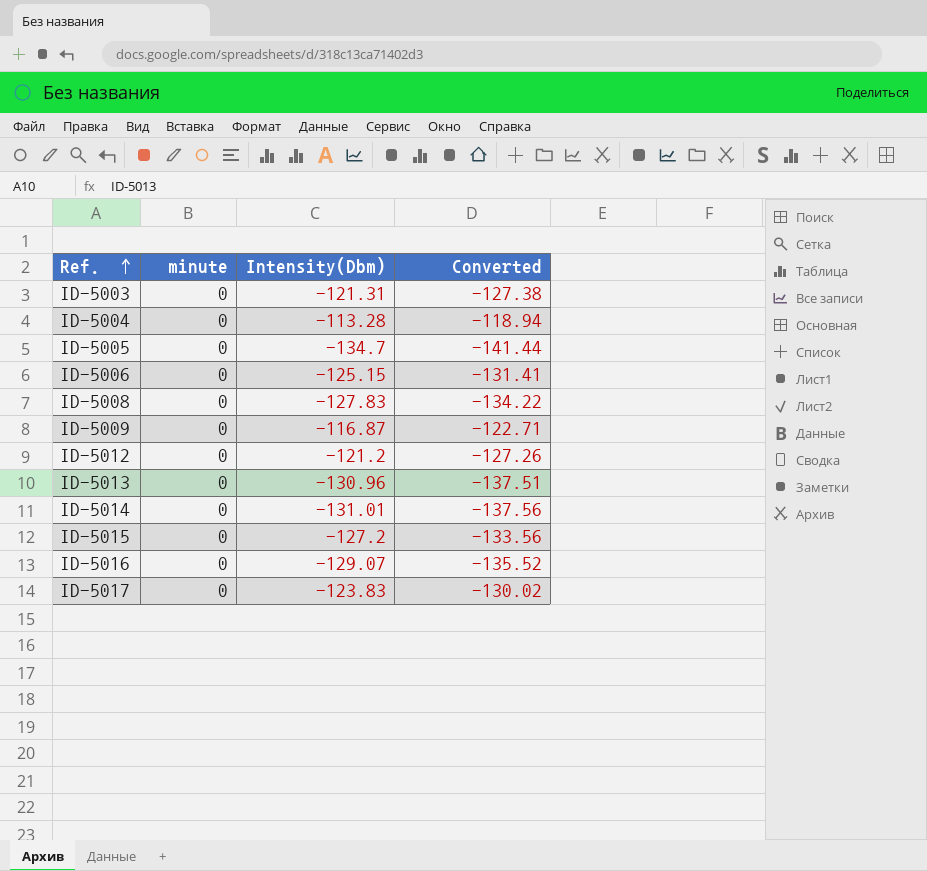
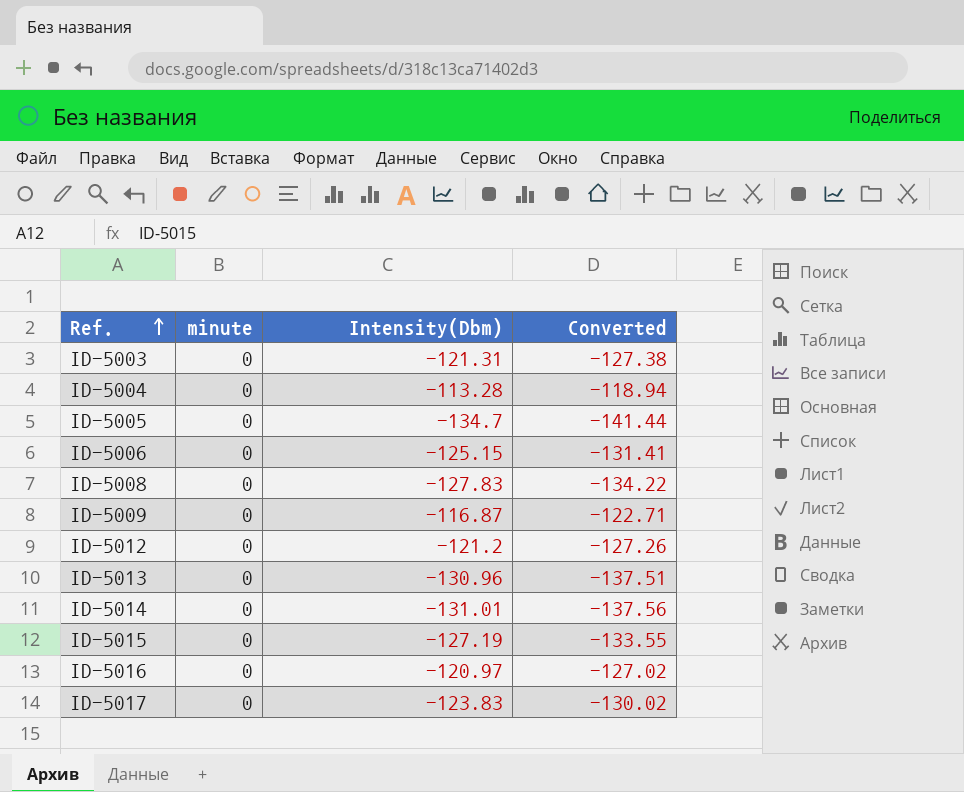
ID-5015 | Intensity(Dbm): -127.2 -> -127.19
ID-5015 | Converted: -133.56 -> -133.55
ID-5016 | Intensity(Dbm): -129.07 -> -120.97
ID-5016 | Converted: -135.52 -> -127.02

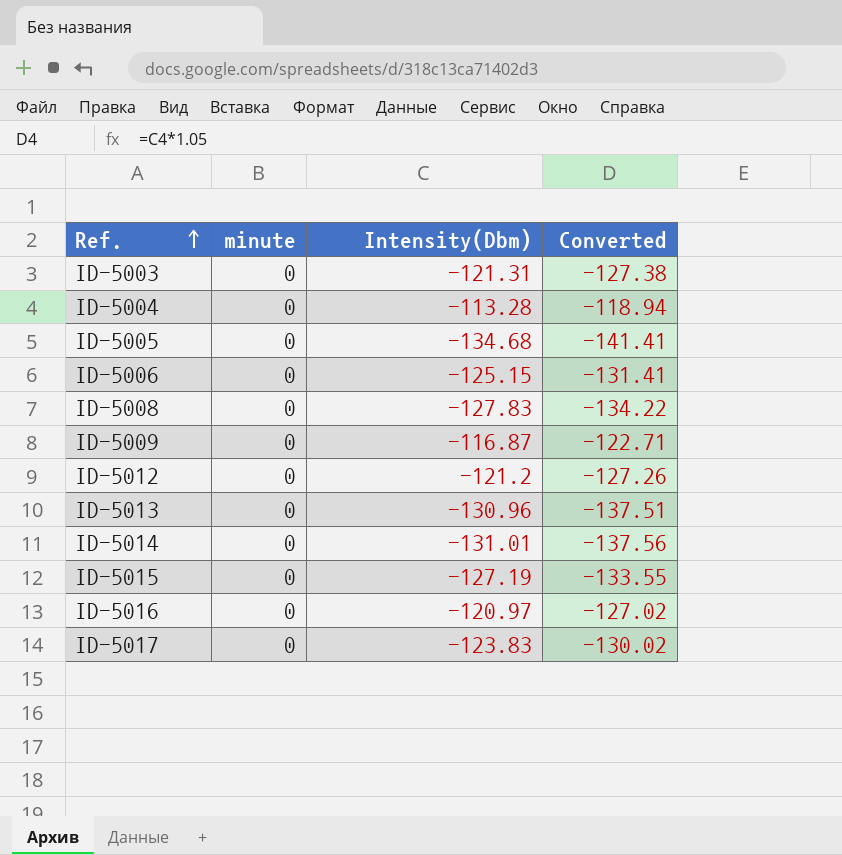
ID-5005 | Intensity(Dbm): -134.7 -> -134.68
ID-5005 | Converted: -141.44 -> -141.41

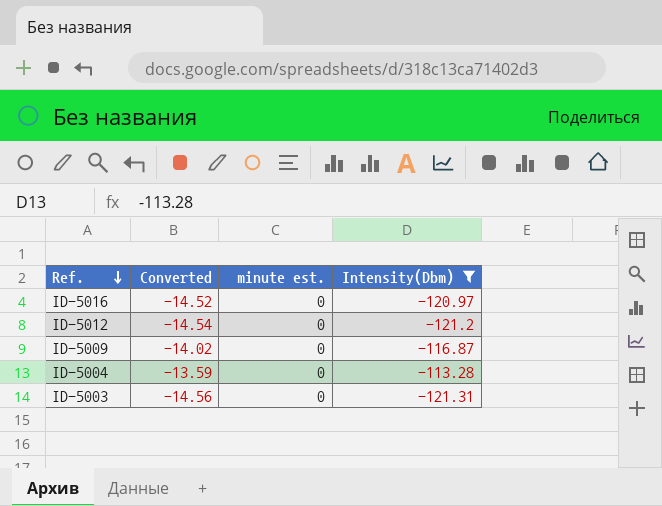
filter: none -> Intensity(Dbm) >= -121.31
row order: Ref. ascending -> Ref. descending
column Converted | formula: [Intensity(Dbm)] * 1.05 -> [Intensity(Dbm)] * 0.12
column Converted | position: 4 -> 2
column name: minute -> minute est.

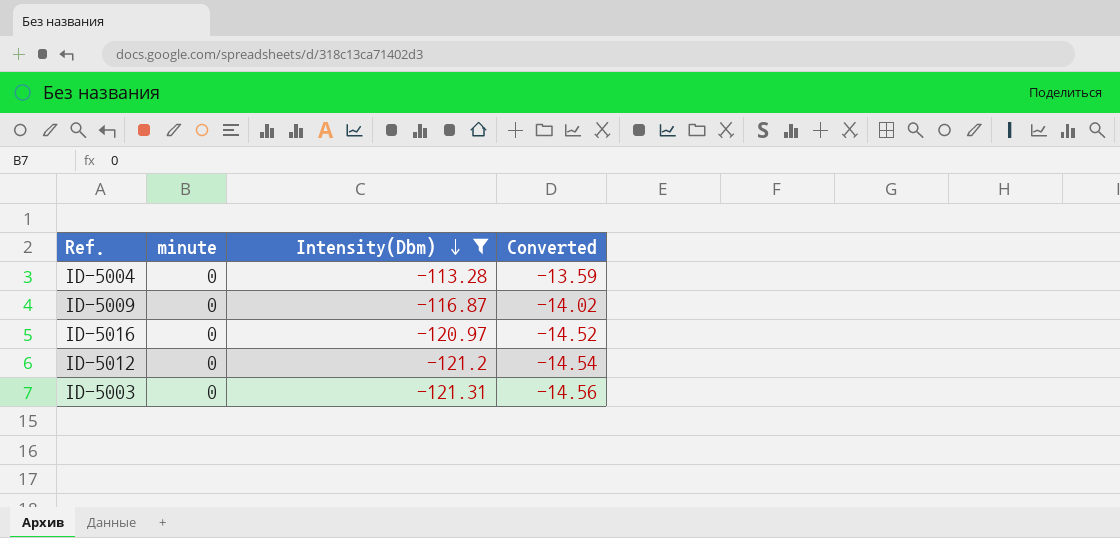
row order: Ref. descending -> Intensity(Dbm) descending
column name: minute est. -> minute
column Converted | position: 2 -> 4

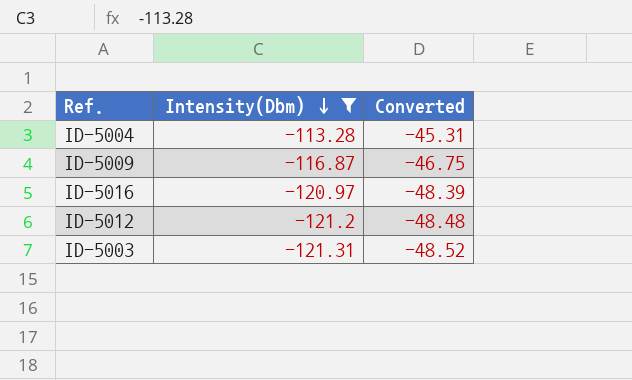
column minute | position: 2 -> none
column Converted | formula: [Intensity(Dbm)] * 0.12 -> [Intensity(Dbm)] * 0.4

